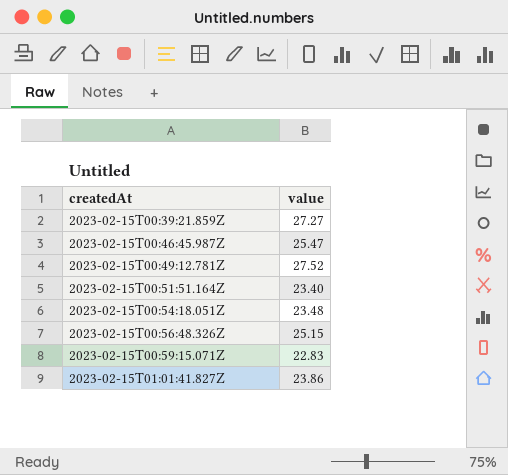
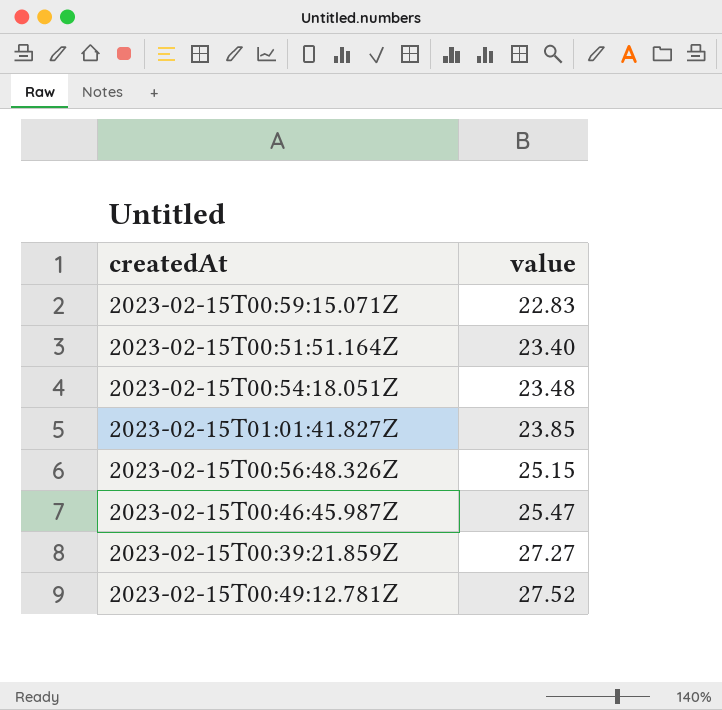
row order: createdAt ascending -> value ascending
2023-02-15T01:01:41.827Z | value: 23.86 -> 23.85

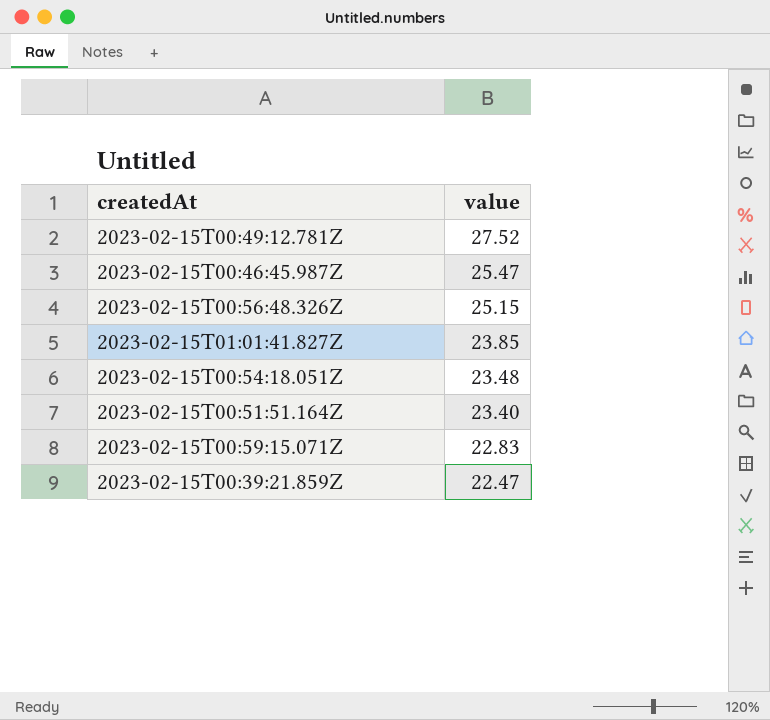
row order: value ascending -> value descending
2023-02-15T00:39:21.859Z | value: 27.27 -> 22.47

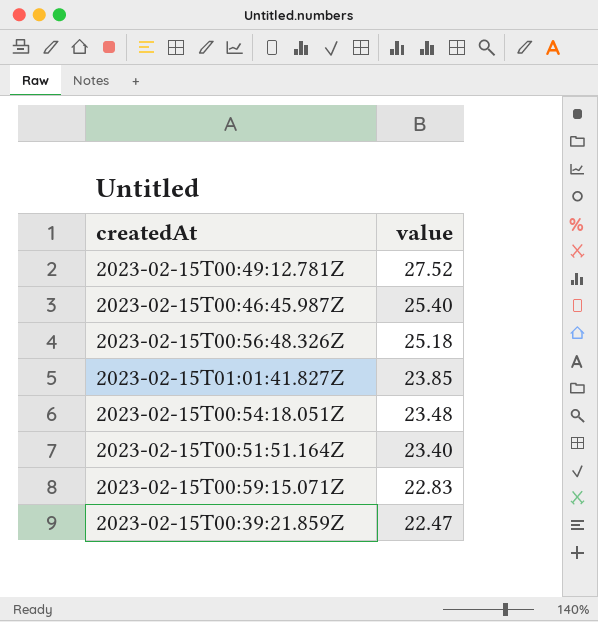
2023-02-15T00:46:45.987Z | value: 25.47 -> 25.40
2023-02-15T00:56:48.326Z | value: 25.15 -> 25.18

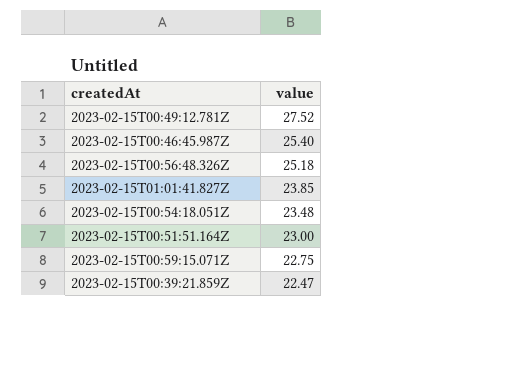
2023-02-15T00:51:51.164Z | value: 23.40 -> 23.00
2023-02-15T00:59:15.071Z | value: 22.83 -> 22.75

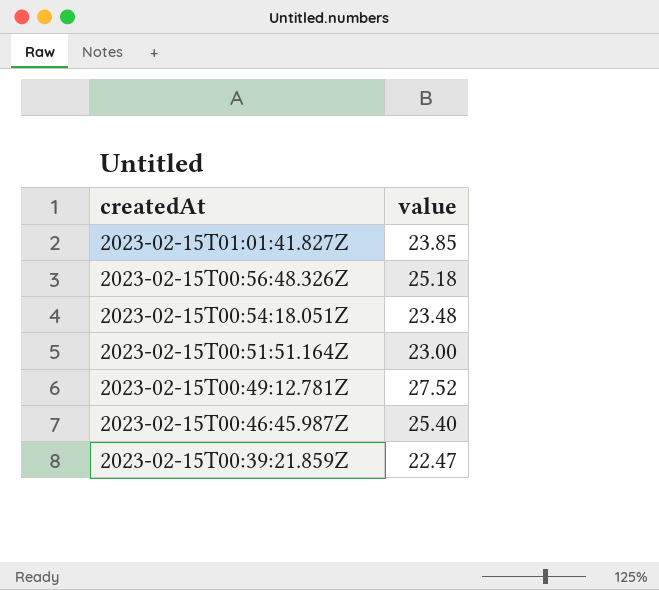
row order: value descending -> createdAt descending
row 2023-02-15T00:59:15.071Z: 22.75 -> none

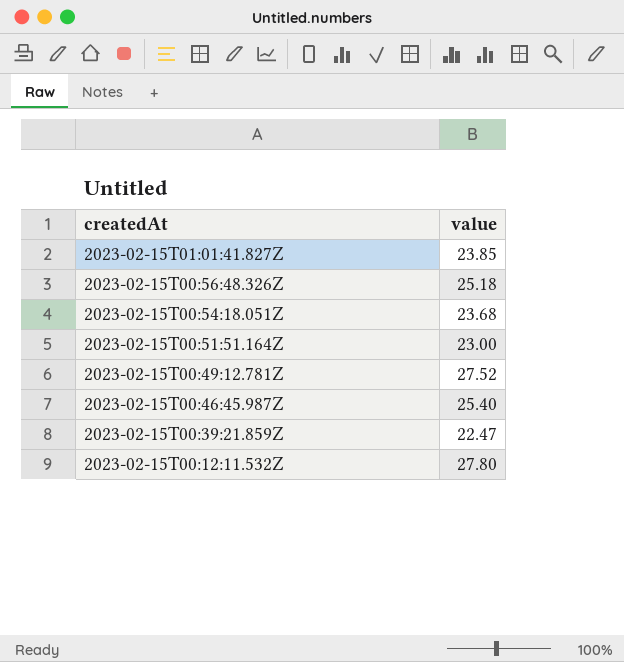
2023-02-15T00:54:18.051Z | value: 23.48 -> 23.68
row 2023-02-15T00:12:11.532Z: none -> 27.80

